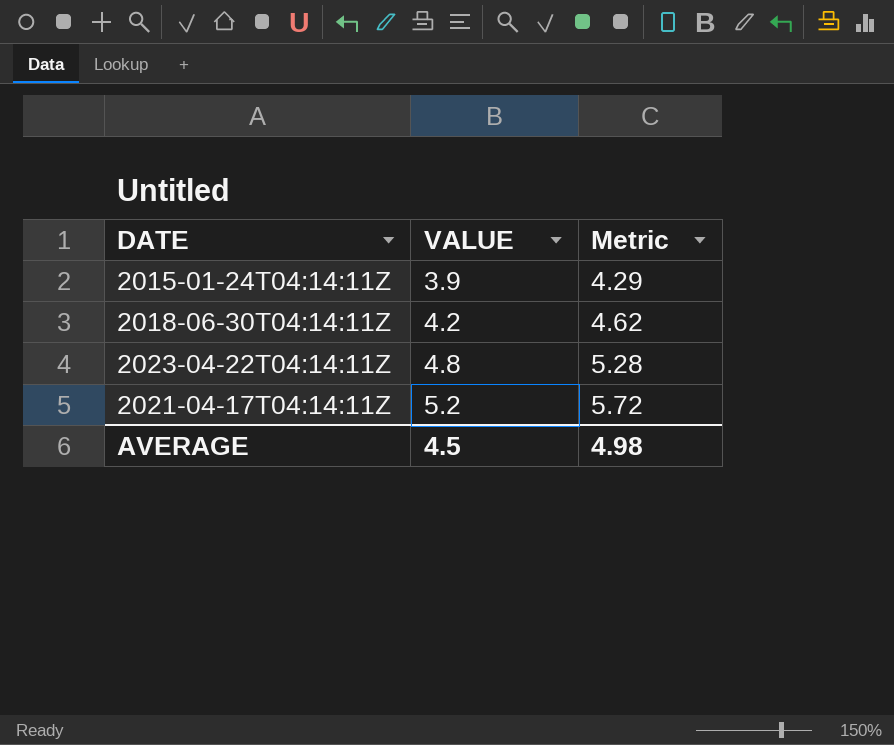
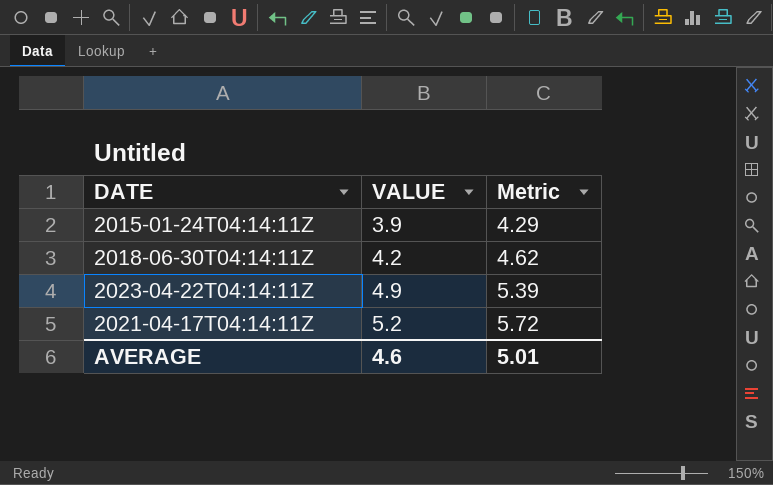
2023-04-22T04:14:11Z | VALUE: 4.8 -> 4.9
2023-04-22T04:14:11Z | Metric: 5.28 -> 5.39
AVERAGE | VALUE: 4.5 -> 4.6
AVERAGE | Metric: 4.98 -> 5.01

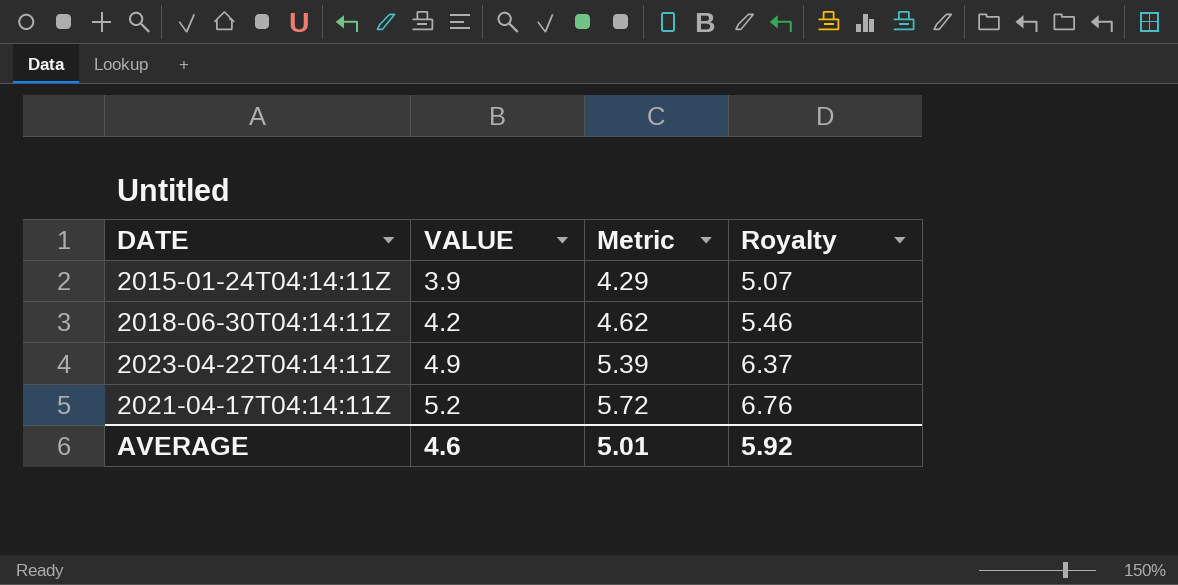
column Royalty | formula: none -> [VALUE] * 1.3

